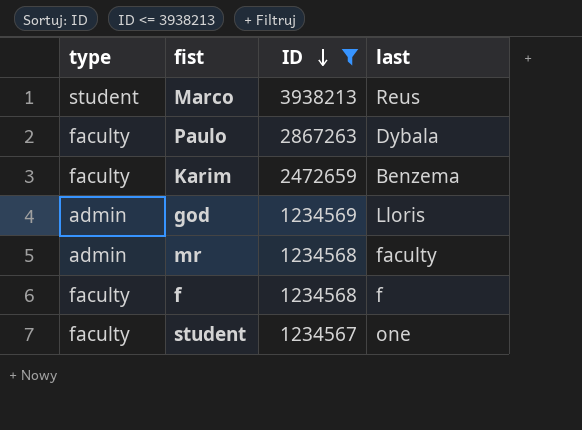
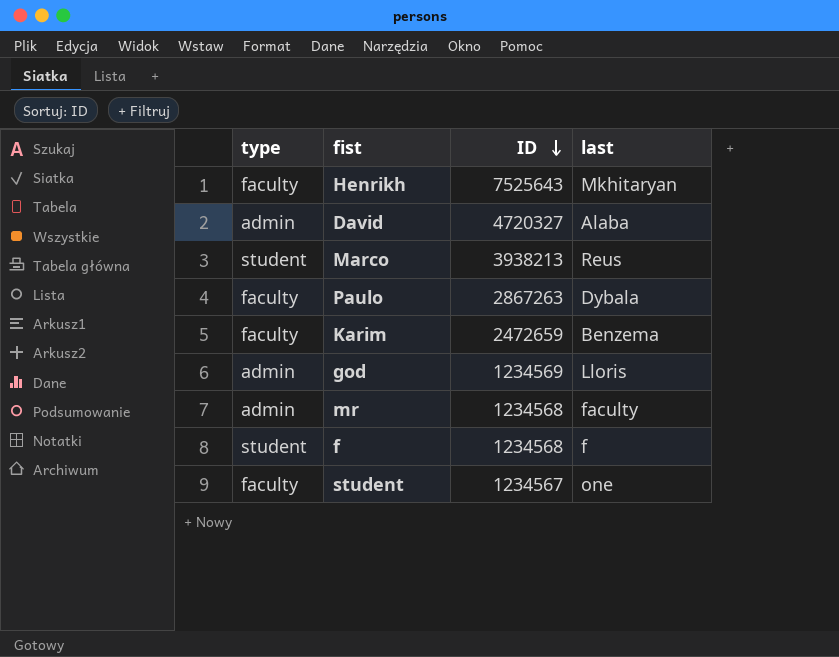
filter: ID <= 3938213 -> none
f | type: faculty -> student

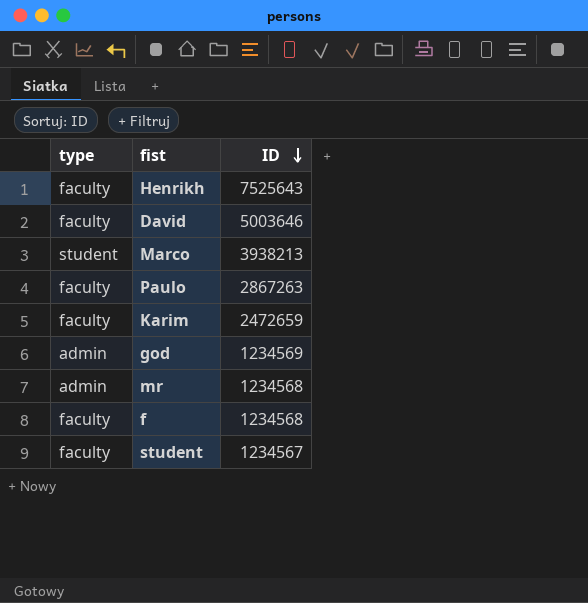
column last | position: 4 -> none
David | type: admin -> faculty
David | ID: 4720327 -> 5003646
f | type: student -> faculty

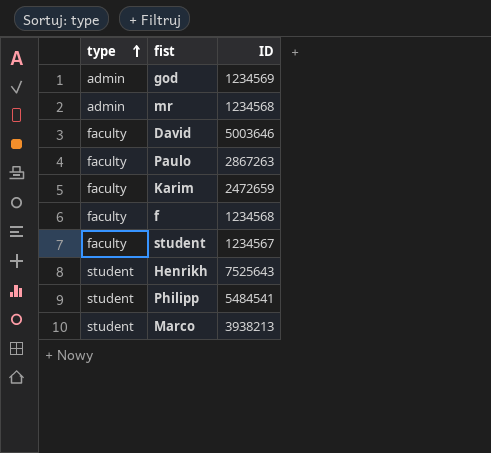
row order: ID descending -> type ascending
Henrikh | type: faculty -> student
row Philipp: none -> student | 5484541

